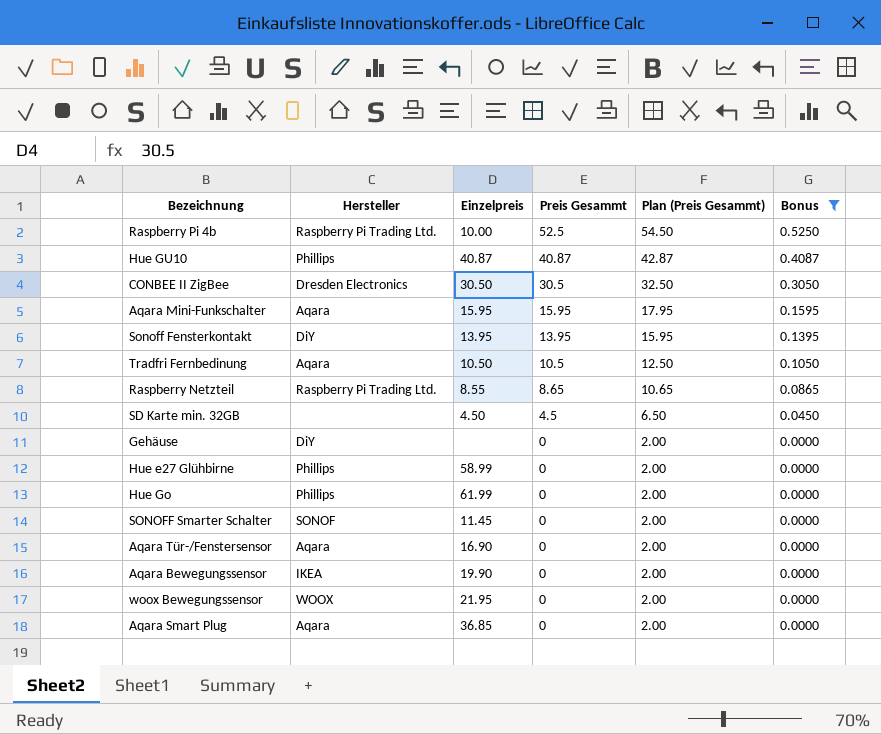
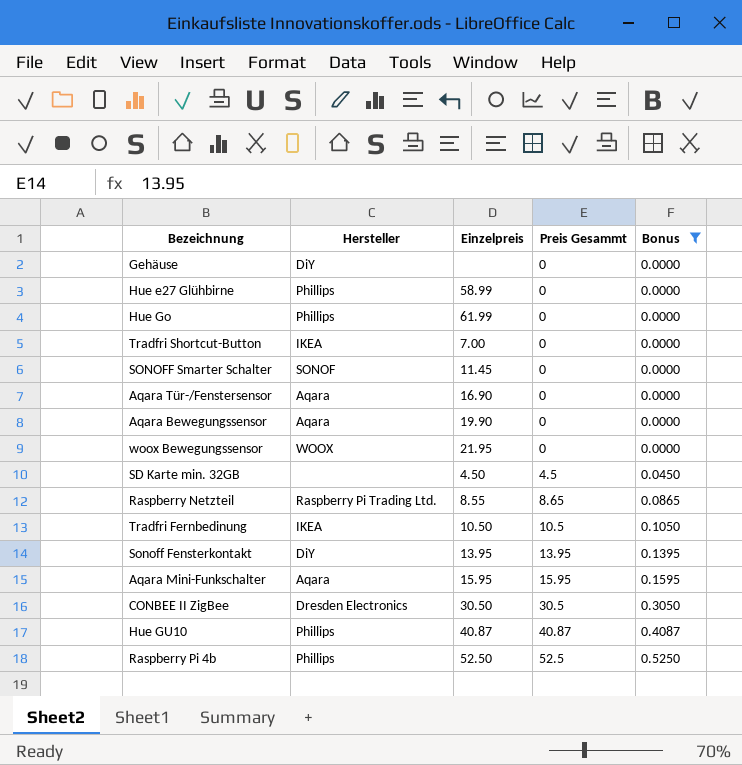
row order: Preis Gesammt descending -> Preis Gesammt ascending
column Plan (Preis Gesammt) | formula: [Preis Gesammt] + 2 -> none
row Aqara Smart Plug: Aqara | 36.85 | 0 | 2.00 | 0.0000 -> none
row Tradfri Shortcut-Button: none -> IKEA | 7.00 | 0 | 0.0000
Aqara Bewegungssensor | Hersteller: IKEA -> Aqara
Tradfri Fernbedinung | Hersteller: Aqara -> IKEA
Raspberry Pi 4b | Hersteller: Raspberry Pi Trading Ltd. -> Phillips
Raspberry Pi 4b | Einzelpreis: 10.00 -> 52.50

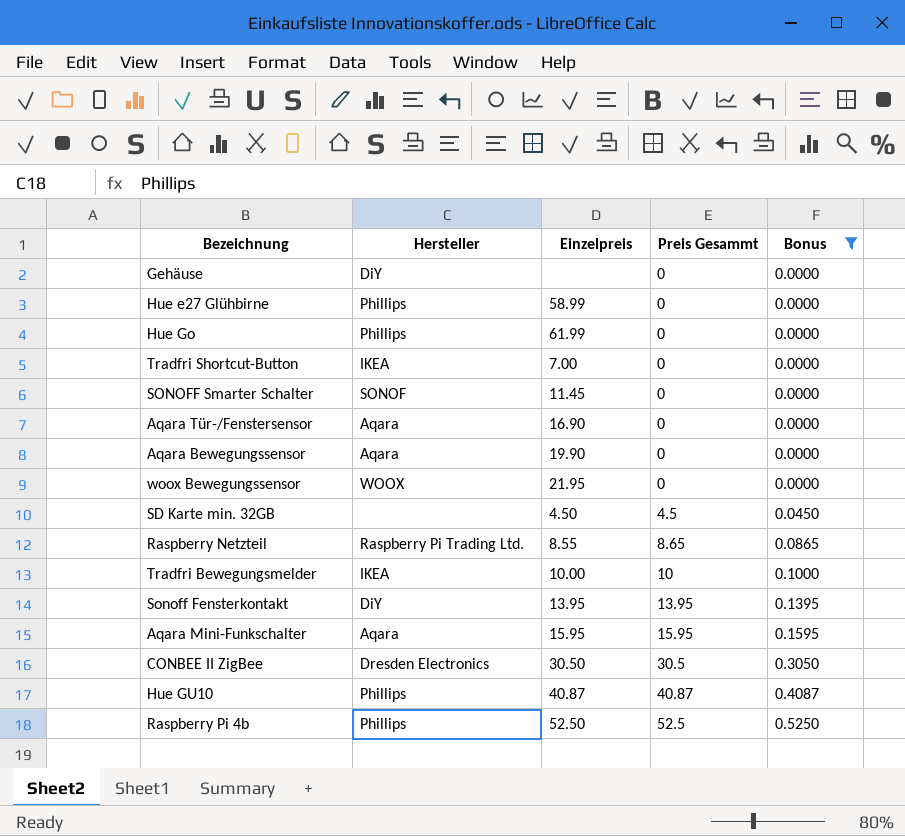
row Tradfri Fernbedinung: IKEA | 10.50 | 10.5 | 0.1050 -> none
row Tradfri Bewegungsmelder: none -> IKEA | 10.00 | 10 | 0.1000

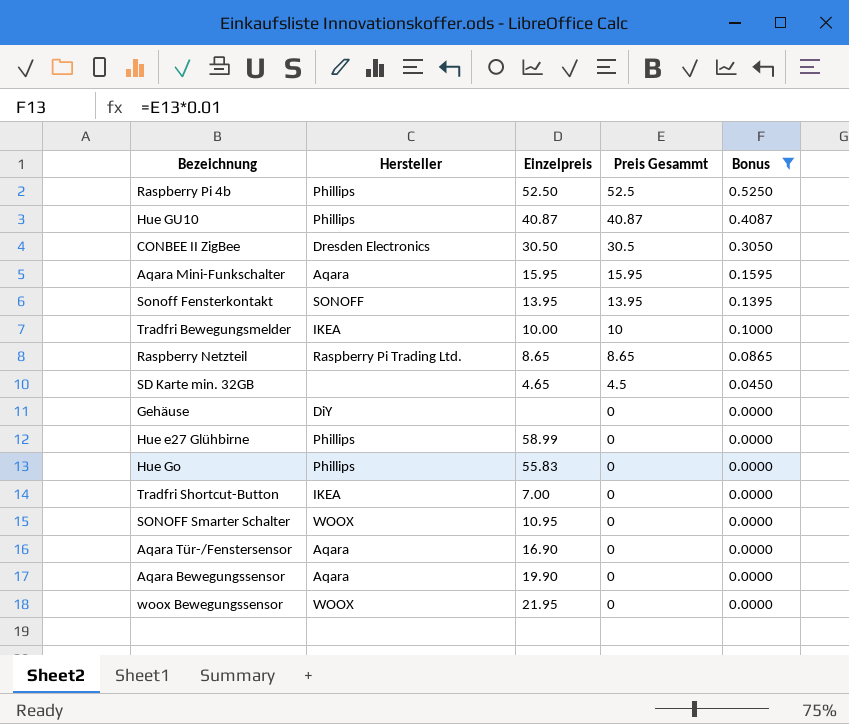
row order: Preis Gesammt ascending -> Preis Gesammt descending
Sonoff Fensterkontakt | Hersteller: DiY -> SONOFF
Raspberry Netzteil | Einzelpreis: 8.55 -> 8.65
SD Karte min. 32GB | Einzelpreis: 4.50 -> 4.65
Hue Go | Einzelpreis: 61.99 -> 55.83
SONOFF Smarter Schalter | Hersteller: SONOF -> WOOX
SONOFF Smarter Schalter | Einzelpreis: 11.45 -> 10.95

